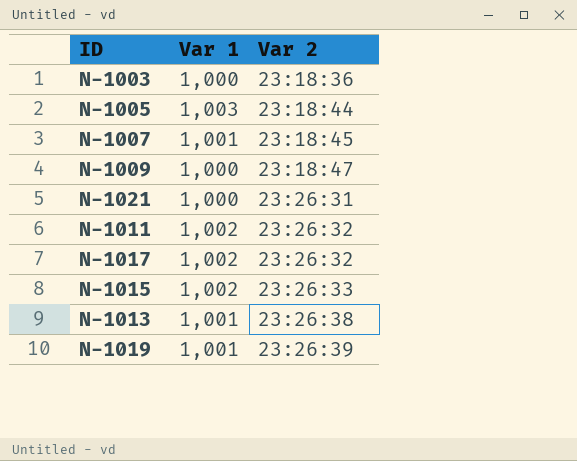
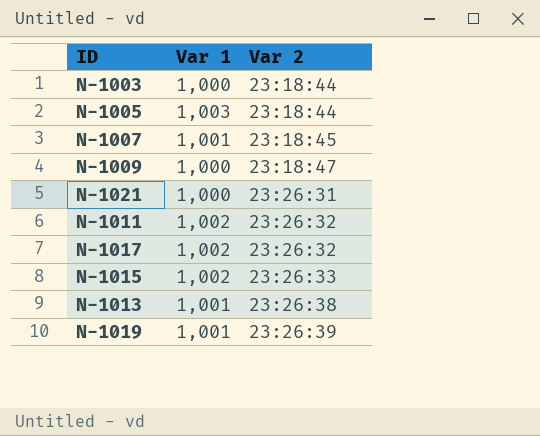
N-1003 | Var 2: 23:18:36 -> 23:18:44

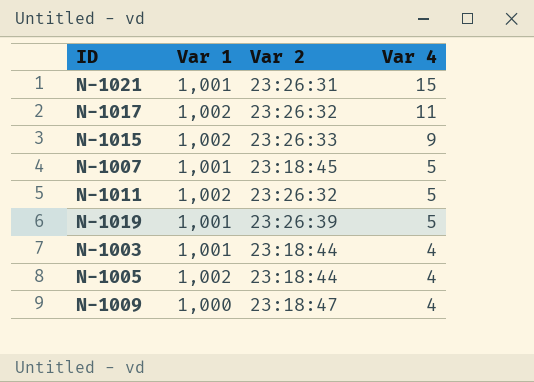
row order: Var 2 ascending -> Var 4 descending
column Var 4 | position: none -> 4
row N-1013: 1,001 | 23:26:38 -> none
N-1021 | Var 1: 1,000 -> 1,001
N-1003 | Var 1: 1,000 -> 1,001
N-1005 | Var 1: 1,003 -> 1,002

